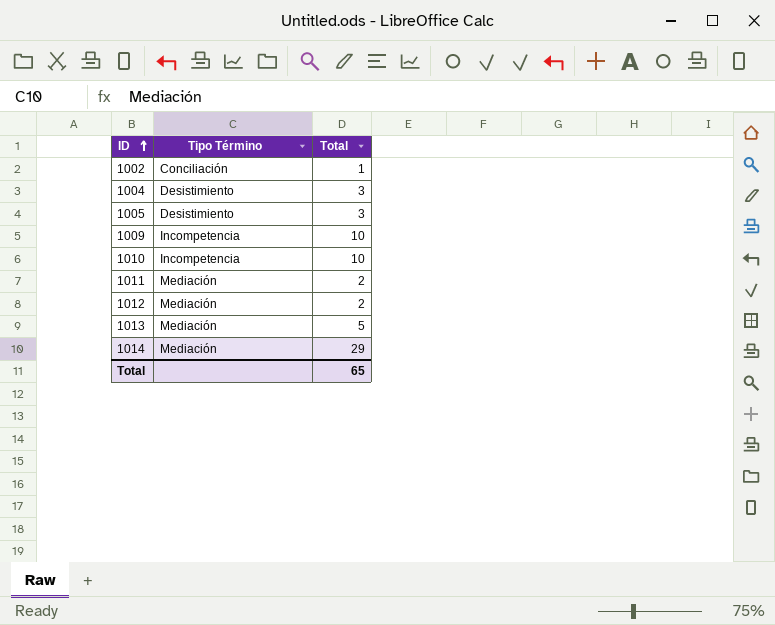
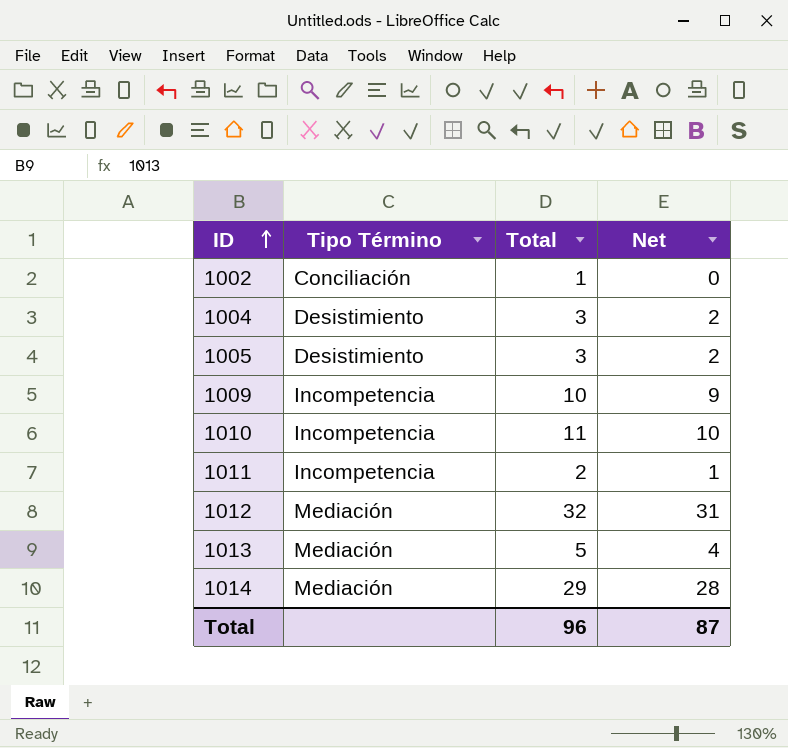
column Net | formula: none -> [Total] - 1
1010 | Total: 10 -> 11
1011 | Tipo Término: Mediación -> Incompetencia
1012 | Total: 2 -> 32
Total | Total: 65 -> 96

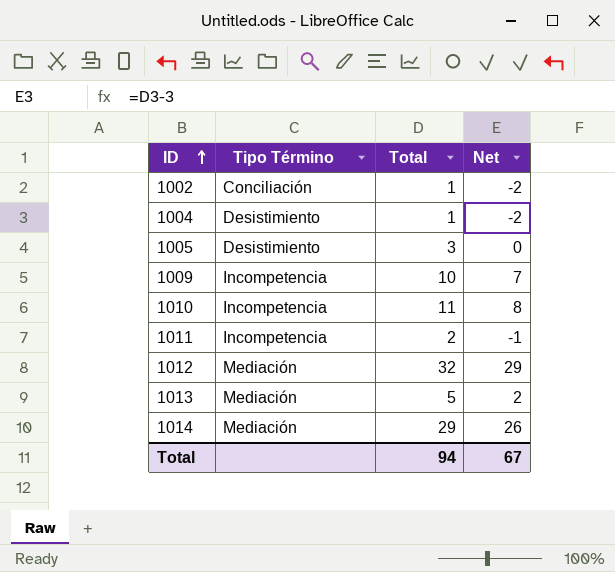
column Net | formula: [Total] - 1 -> [Total] - 3
1004 | Total: 3 -> 1
Total | Total: 96 -> 94
Total | Net: 87 -> 67

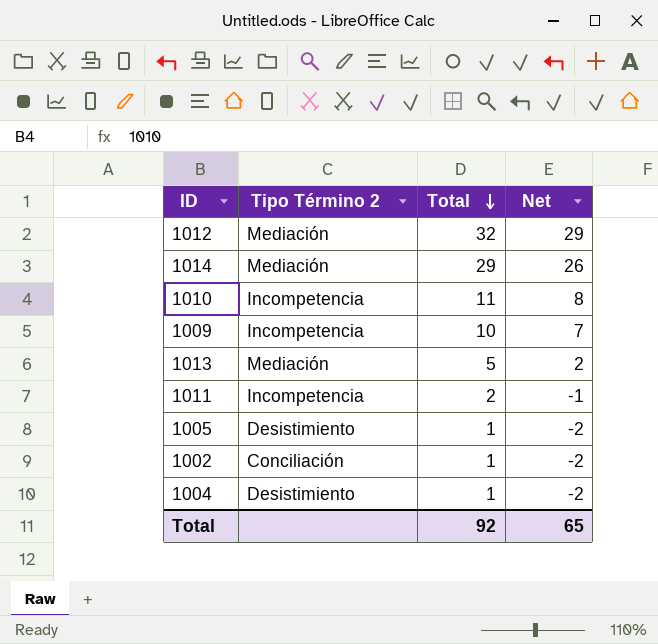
row order: ID ascending -> Total descending
column name: Tipo Término -> Tipo Término 2
1005 | Total: 3 -> 1
1005 | Net: 0 -> -2
Total | Total: 94 -> 92
Total | Net: 67 -> 65

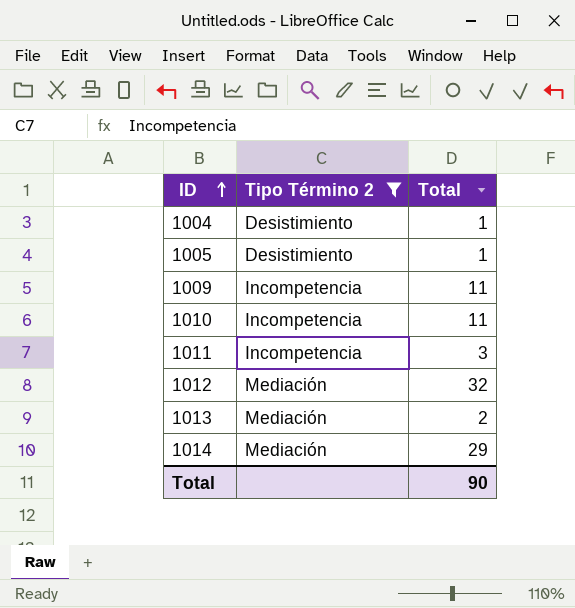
filter: none -> Tipo Término 2 != Conciliación
row order: Total descending -> ID ascending
column Net | formula: [Total] - 3 -> none
1009 | Total: 10 -> 11
1011 | Total: 2 -> 3
1013 | Total: 5 -> 2
Total | Total: 92 -> 90

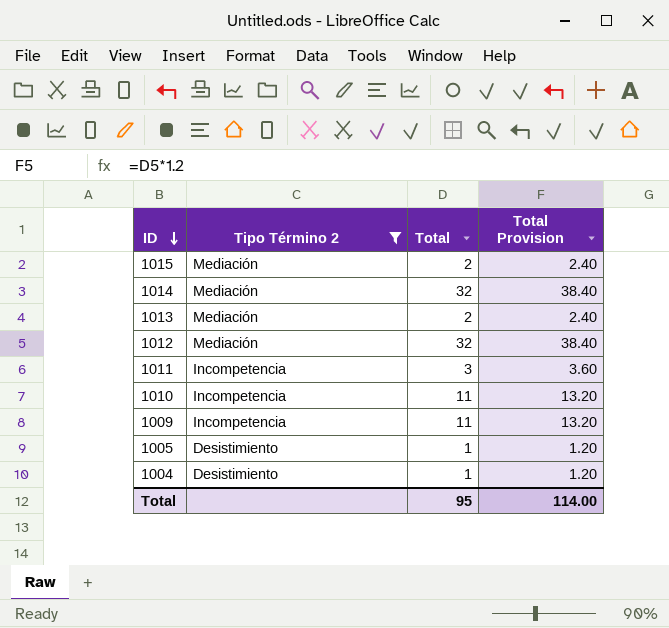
row order: ID ascending -> ID descending
column Total Provision | formula: none -> [Total] * 1.2
row 1015: none -> Mediación | 2 | 2.40
1014 | Total: 29 -> 32
Total | Total: 90 -> 95

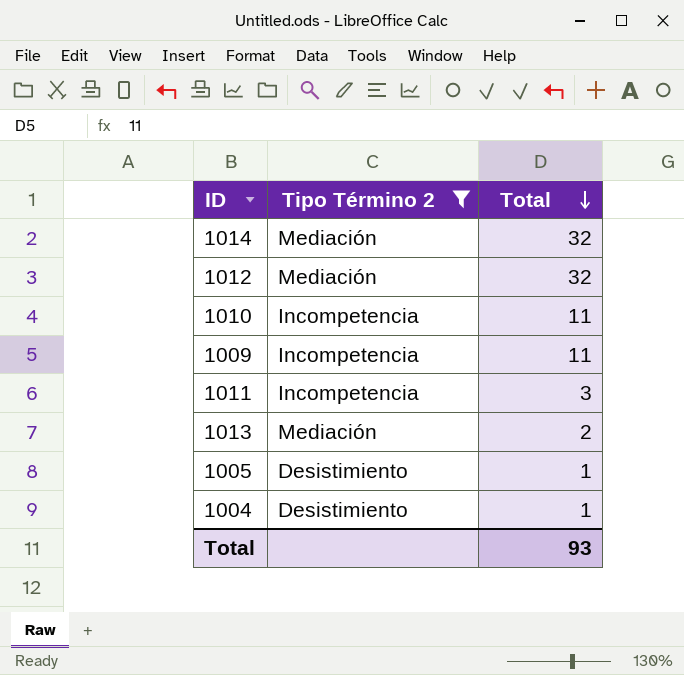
row order: ID descending -> Total descending
column Total Provision | formula: [Total] * 1.2 -> none
row 1015: Mediación | 2 | 2.40 -> none
Total | Total: 95 -> 93

